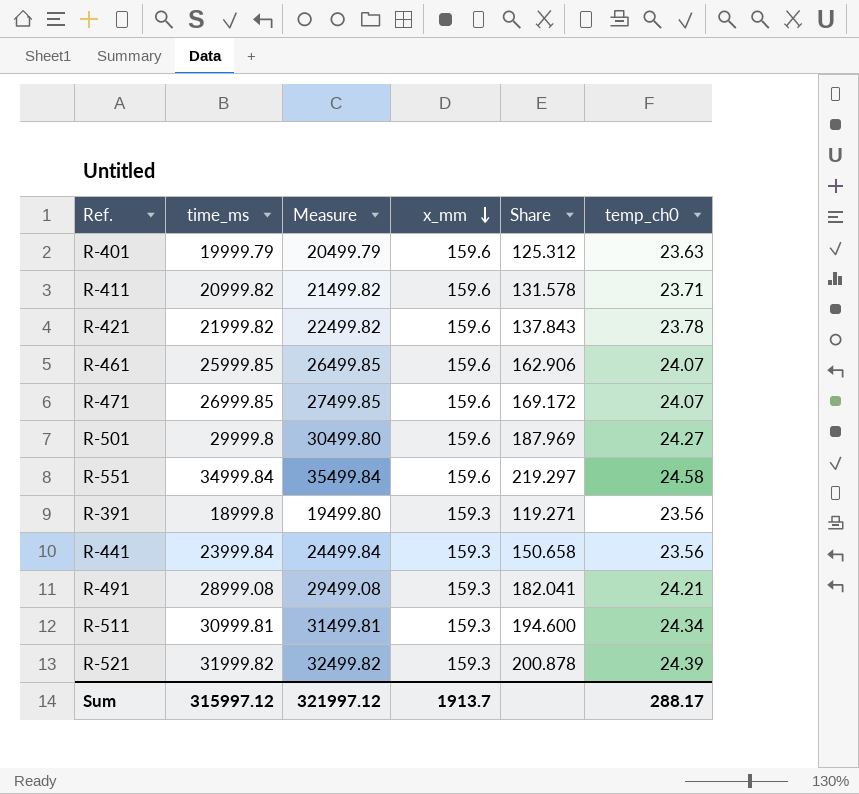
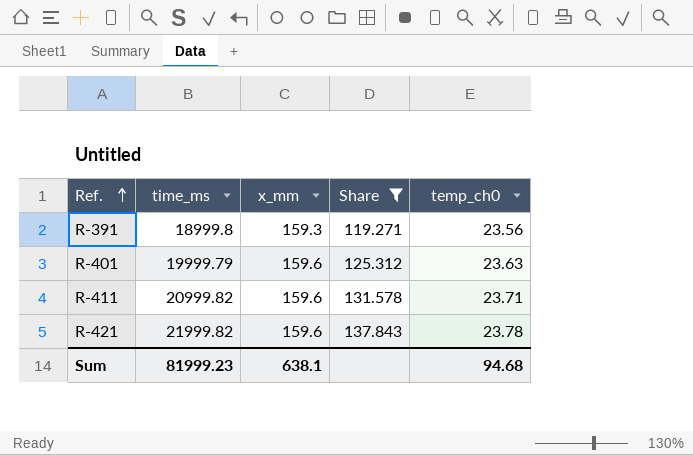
filter: none -> Share <= 137.843
row order: x_mm descending -> Ref. ascending
column Measure | formula: [time_ms] + 500 -> none
Sum | time_ms: 315997.12 -> 81999.23
Sum | x_mm: 1913.7 -> 638.1
Sum | temp_ch0: 288.17 -> 94.68

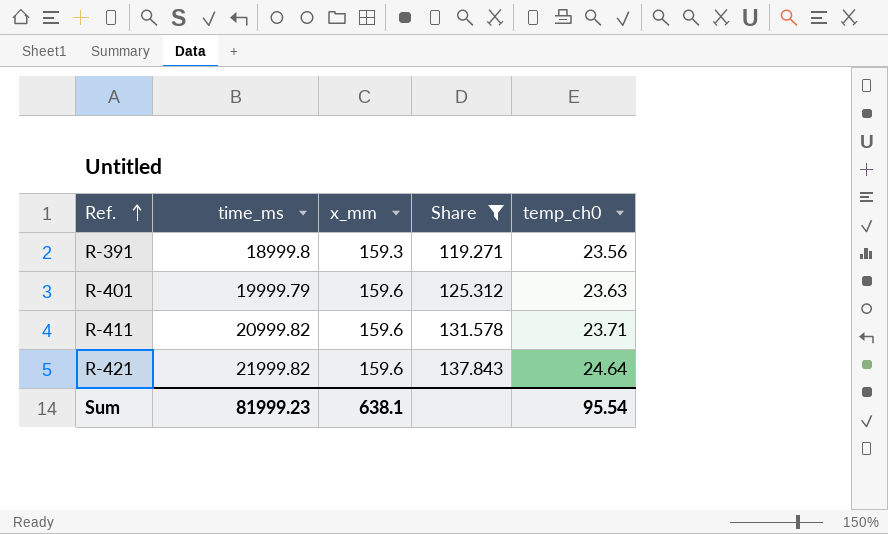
R-421 | temp_ch0: 23.78 -> 24.64
Sum | temp_ch0: 94.68 -> 95.54

